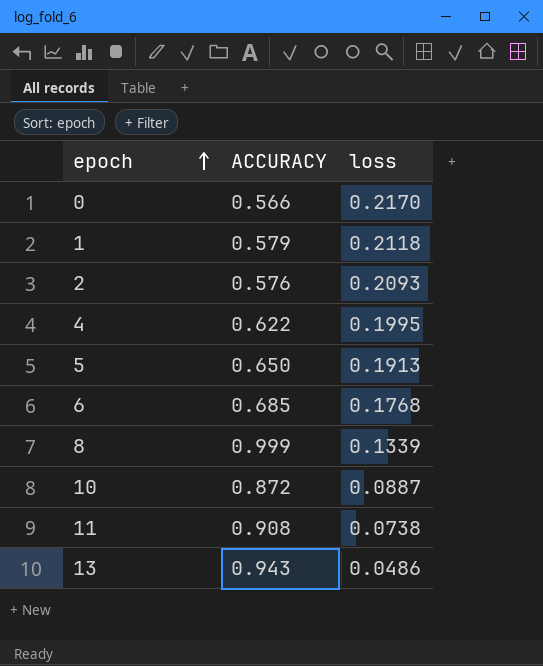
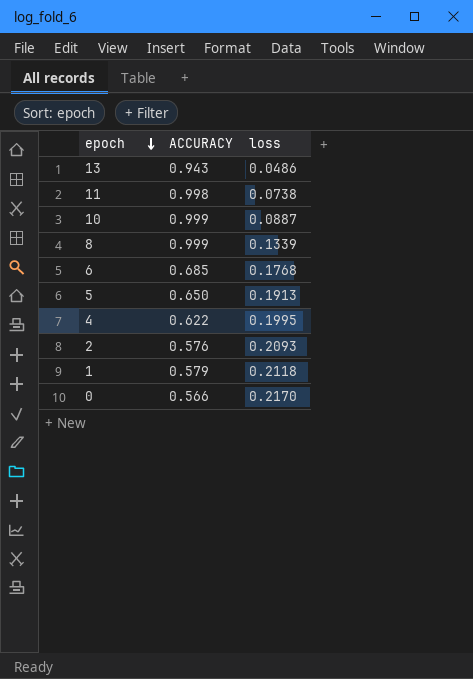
row order: epoch ascending -> epoch descending
11 | ACCURACY: 0.908 -> 0.998
10 | ACCURACY: 0.872 -> 0.999

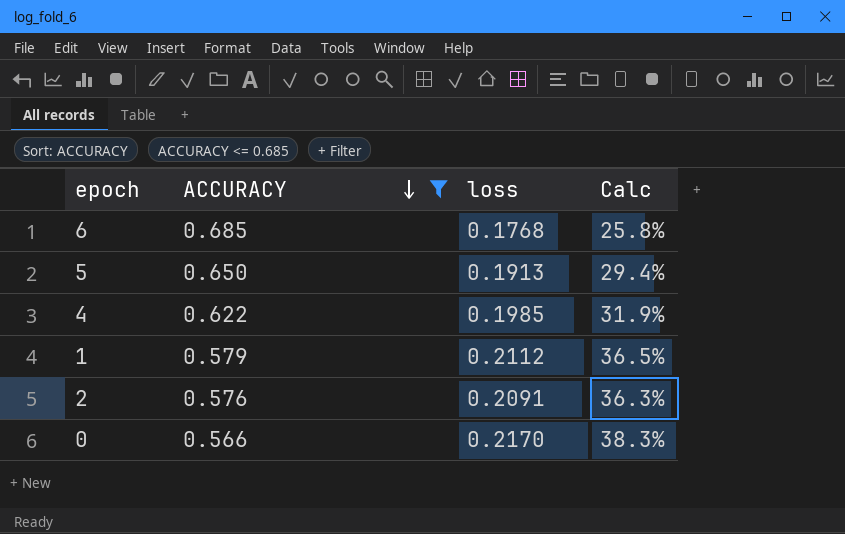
filter: none -> ACCURACY <= 0.685
row order: epoch descending -> ACCURACY descending
column Calc | formula: none -> [loss] / [ACCURACY]
4 | loss: 0.1995 -> 0.1985
1 | loss: 0.2118 -> 0.2112
2 | loss: 0.2093 -> 0.2091

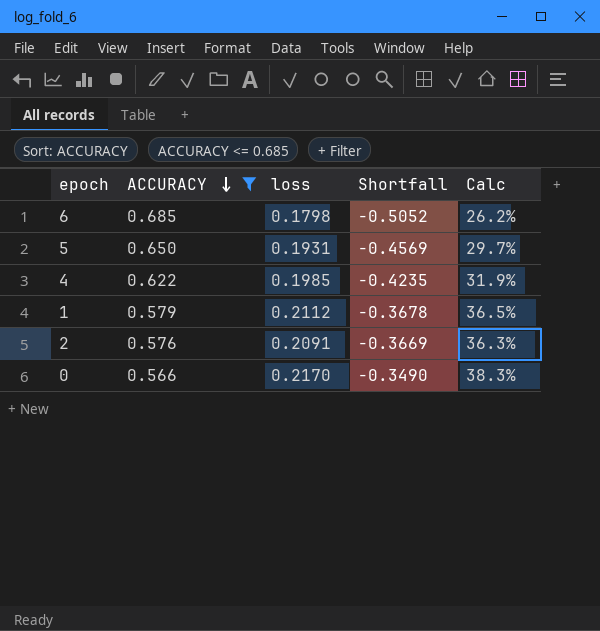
column Shortfall | formula: none -> [loss] - [ACCURACY]
6 | loss: 0.1768 -> 0.1798
6 | Calc: 25.8% -> 26.2%
5 | loss: 0.1913 -> 0.1931
5 | Calc: 29.4% -> 29.7%

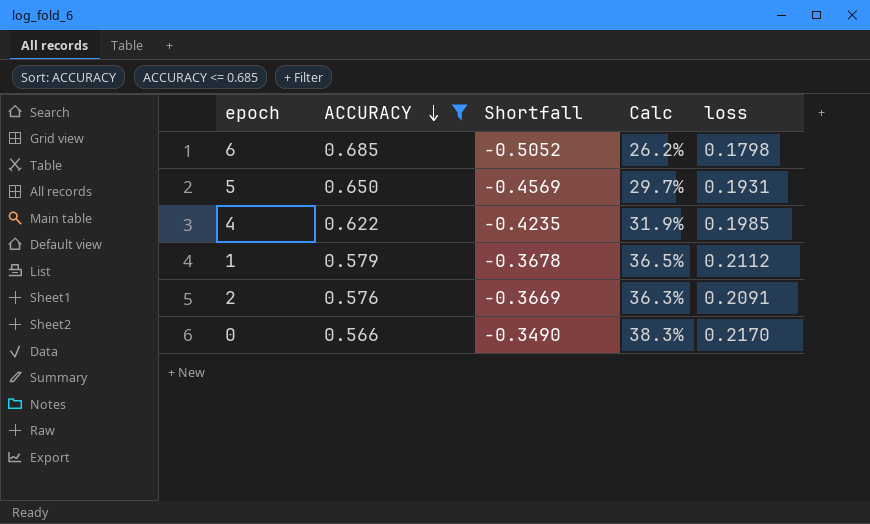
column loss | position: 3 -> 5

